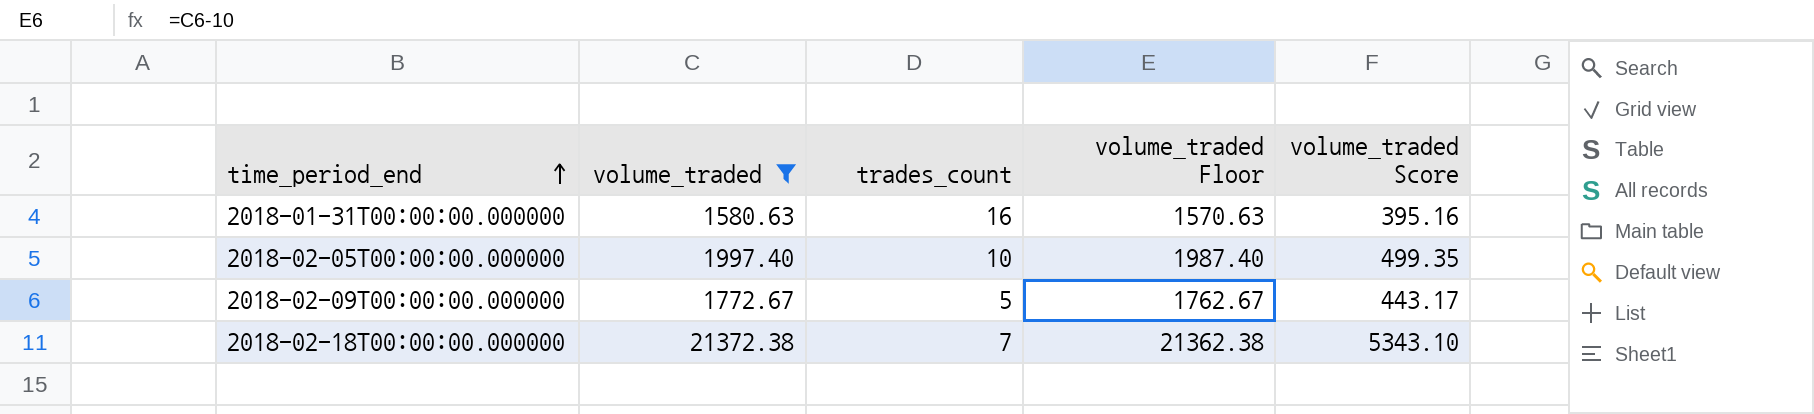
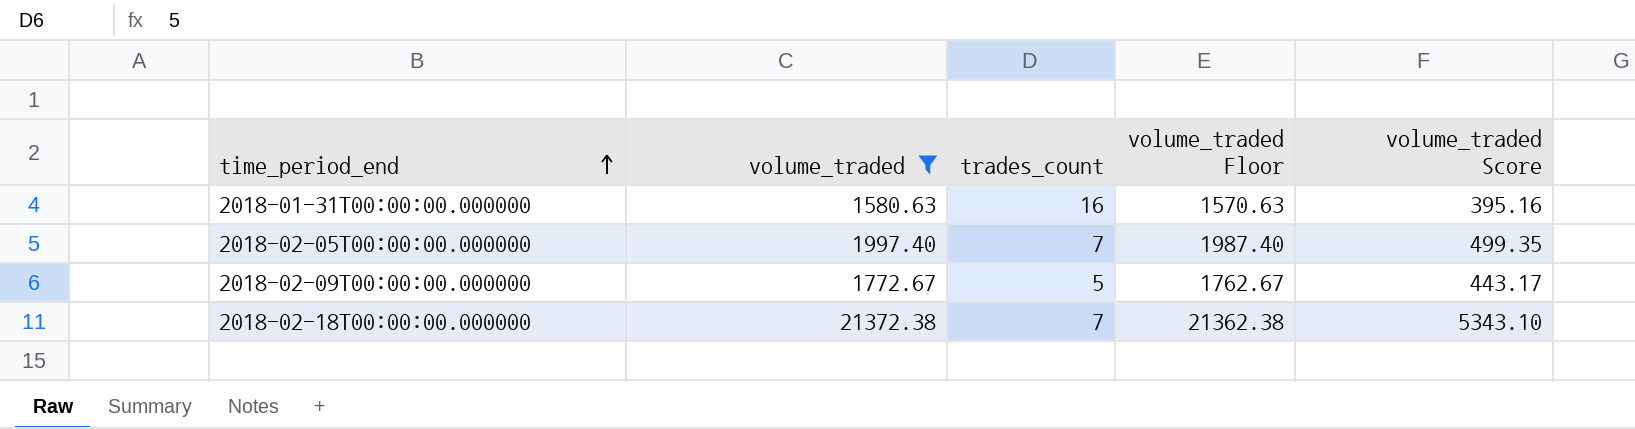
2018-02-05T00:00:00.000000 | trades_count: 10 -> 7

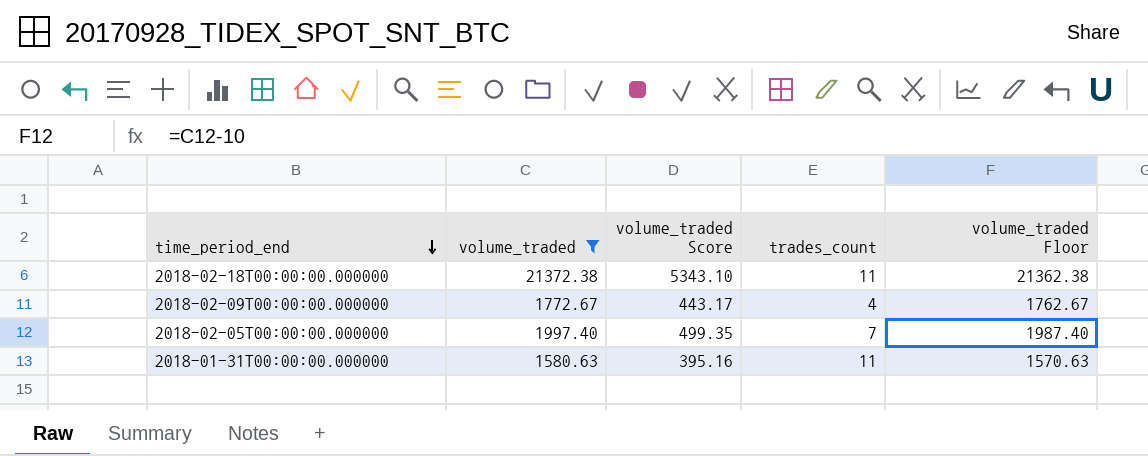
row order: time_period_end ascending -> time_period_end descending
column volume_traded Score | position: 5 -> 3
2018-02-18T00:00:00.000000 | trades_count: 7 -> 11
2018-02-09T00:00:00.000000 | trades_count: 5 -> 4
2018-01-31T00:00:00.000000 | trades_count: 16 -> 11

